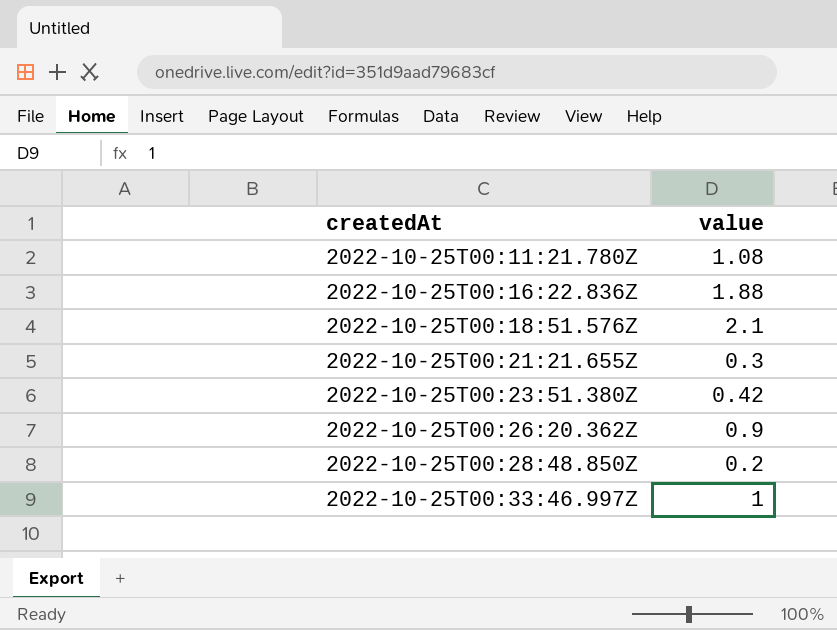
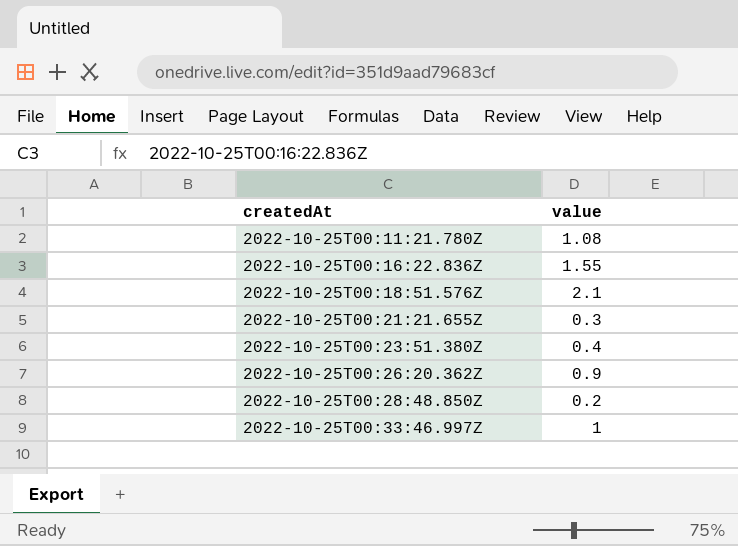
2022-10-25T00:16:22.836Z | value: 1.88 -> 1.55
2022-10-25T00:23:51.380Z | value: 0.42 -> 0.4

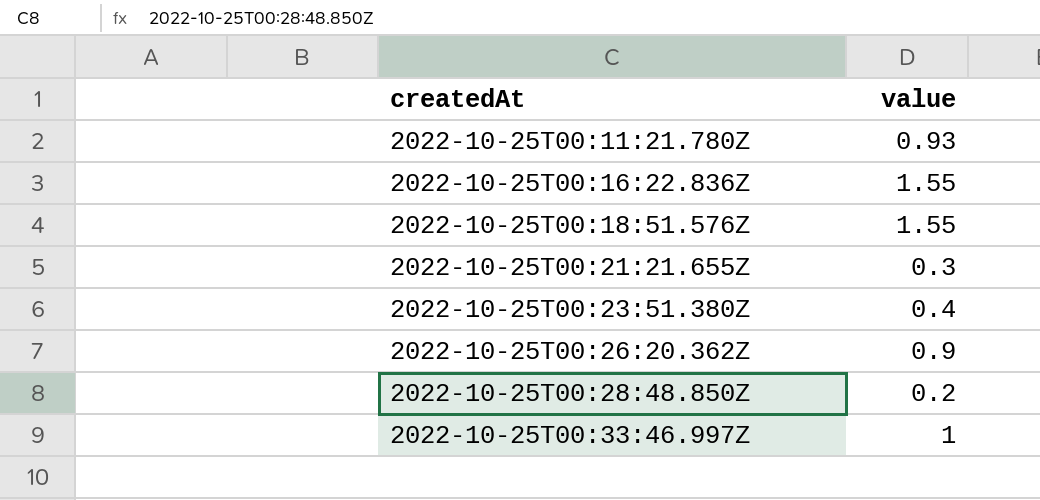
2022-10-25T00:11:21.780Z | value: 1.08 -> 0.93
2022-10-25T00:18:51.576Z | value: 2.1 -> 1.55

